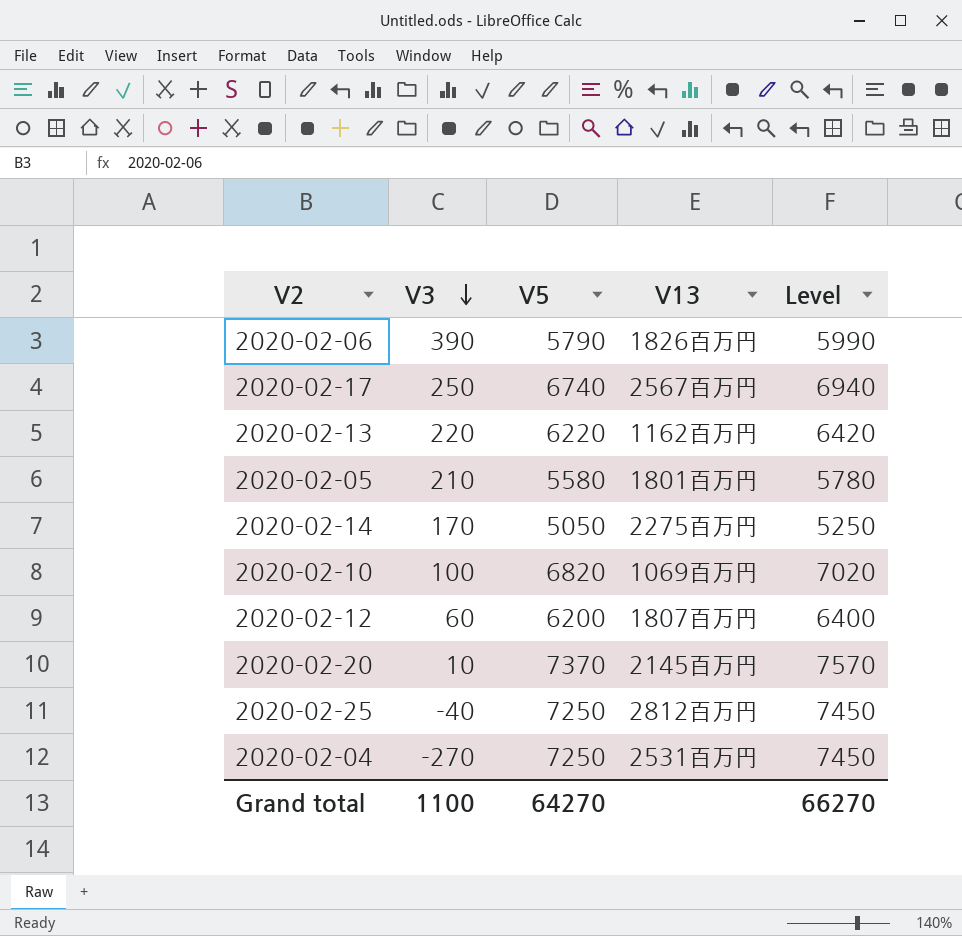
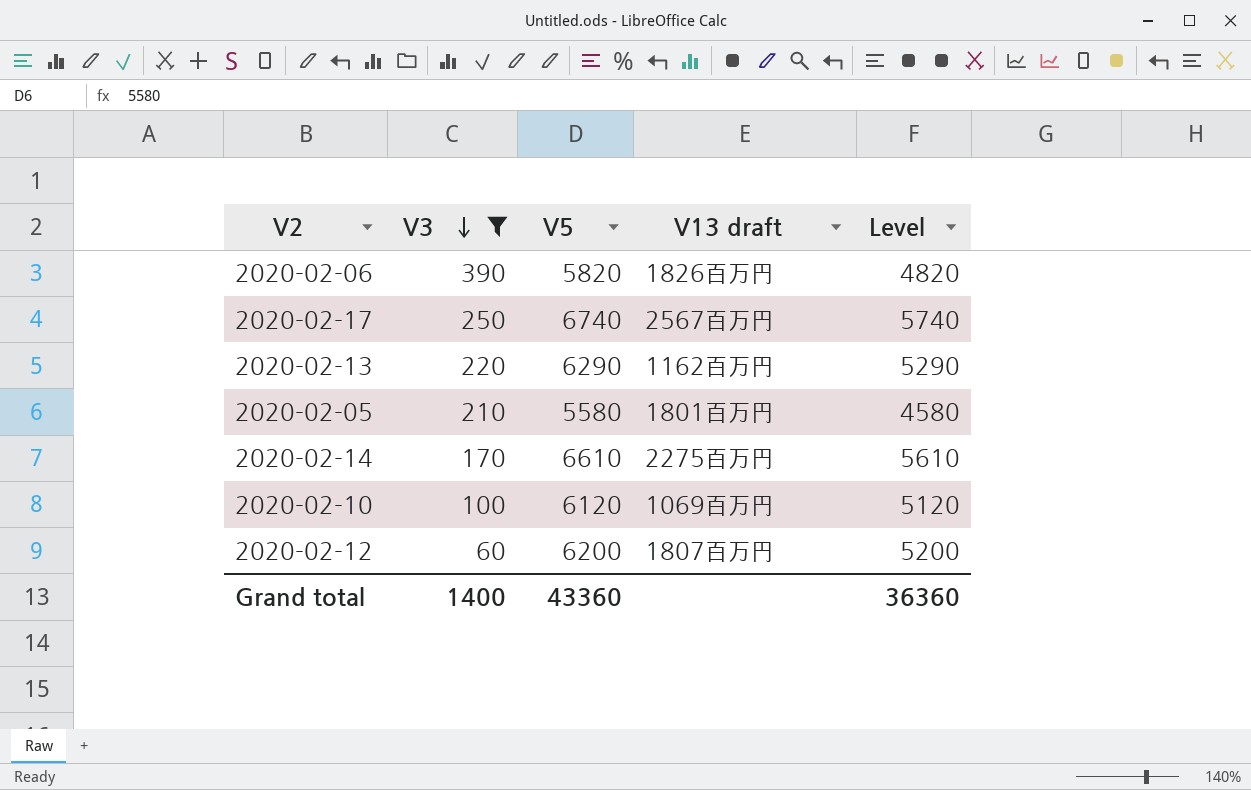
filter: none -> V3 >= 60
column name: V13 -> V13 draft
column Level | formula: [V5] + 200 -> [V5] - 1000
2020-02-06 | V5: 5790 -> 5820
2020-02-13 | V5: 6220 -> 6290
2020-02-14 | V5: 5050 -> 6610
2020-02-10 | V5: 6820 -> 6120
Grand total | V3: 1100 -> 1400
Grand total | V5: 64270 -> 43360
Grand total | Level: 66270 -> 36360

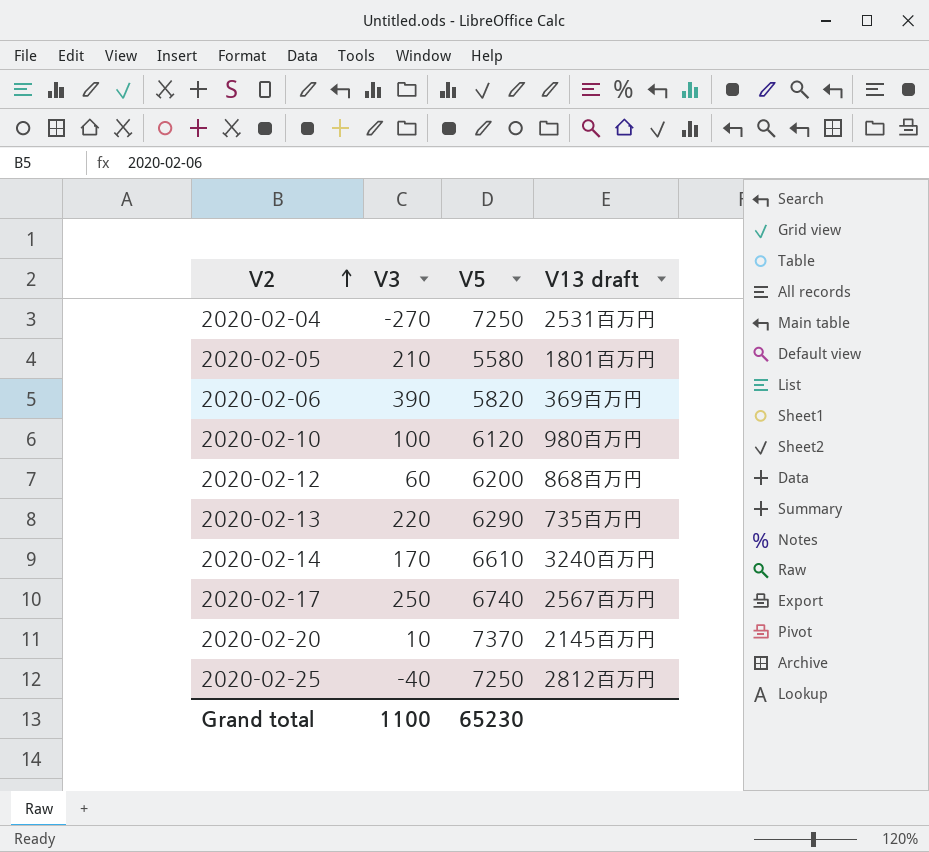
filter: V3 >= 60 -> none
row order: V3 descending -> V2 ascending
column Level | formula: [V5] - 1000 -> none
2020-02-06 | V13 draft: 1826百万円 -> 369百万円
2020-02-10 | V13 draft: 1069百万円 -> 980百万円
2020-02-12 | V13 draft: 1807百万円 -> 868百万円
2020-02-13 | V13 draft: 1162百万円 -> 735百万円
2020-02-14 | V13 draft: 2275百万円 -> 3240百万円
Grand total | V3: 1400 -> 1100
Grand total | V5: 43360 -> 65230

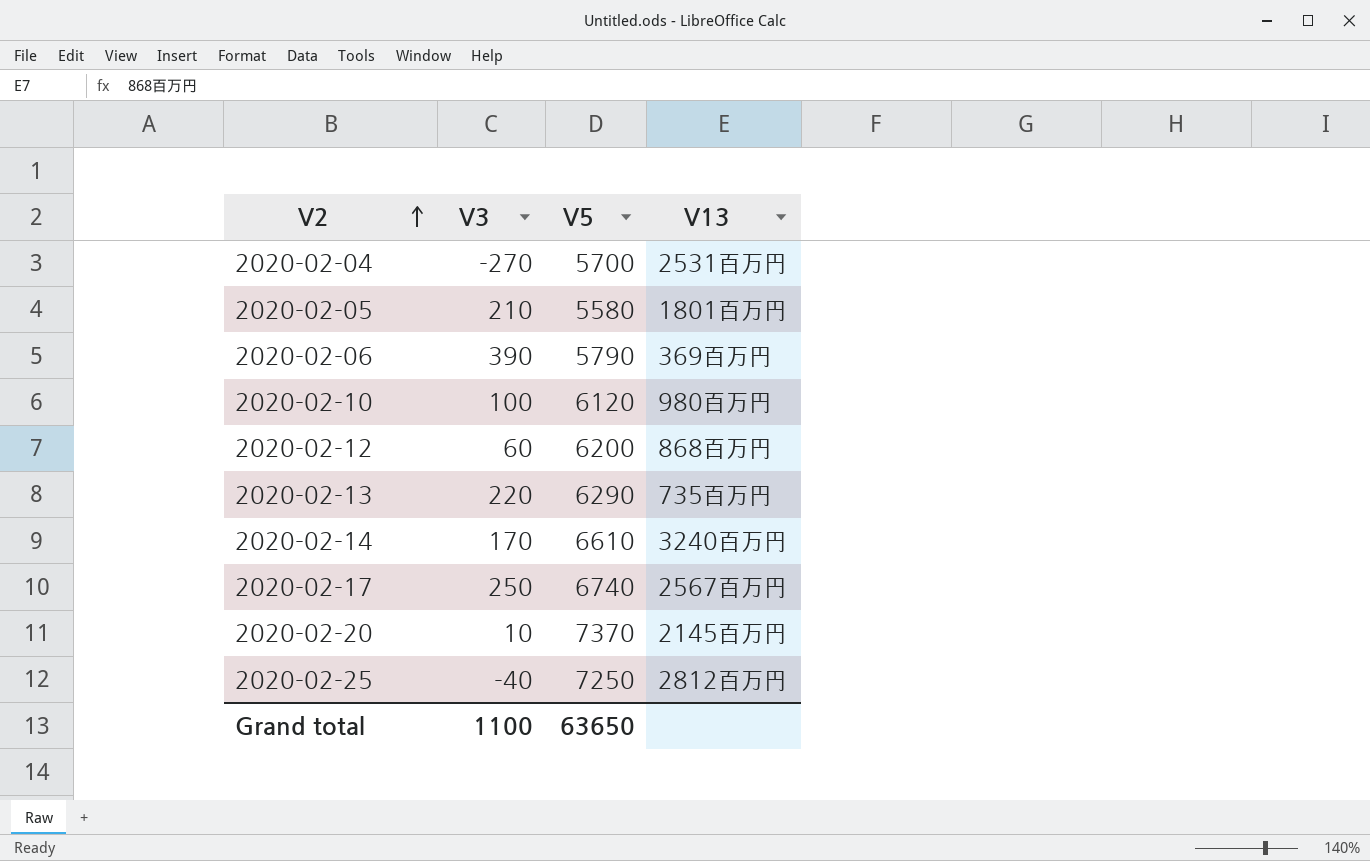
column name: V13 draft -> V13
2020-02-04 | V5: 7250 -> 5700
2020-02-06 | V5: 5820 -> 5790
Grand total | V5: 65230 -> 63650

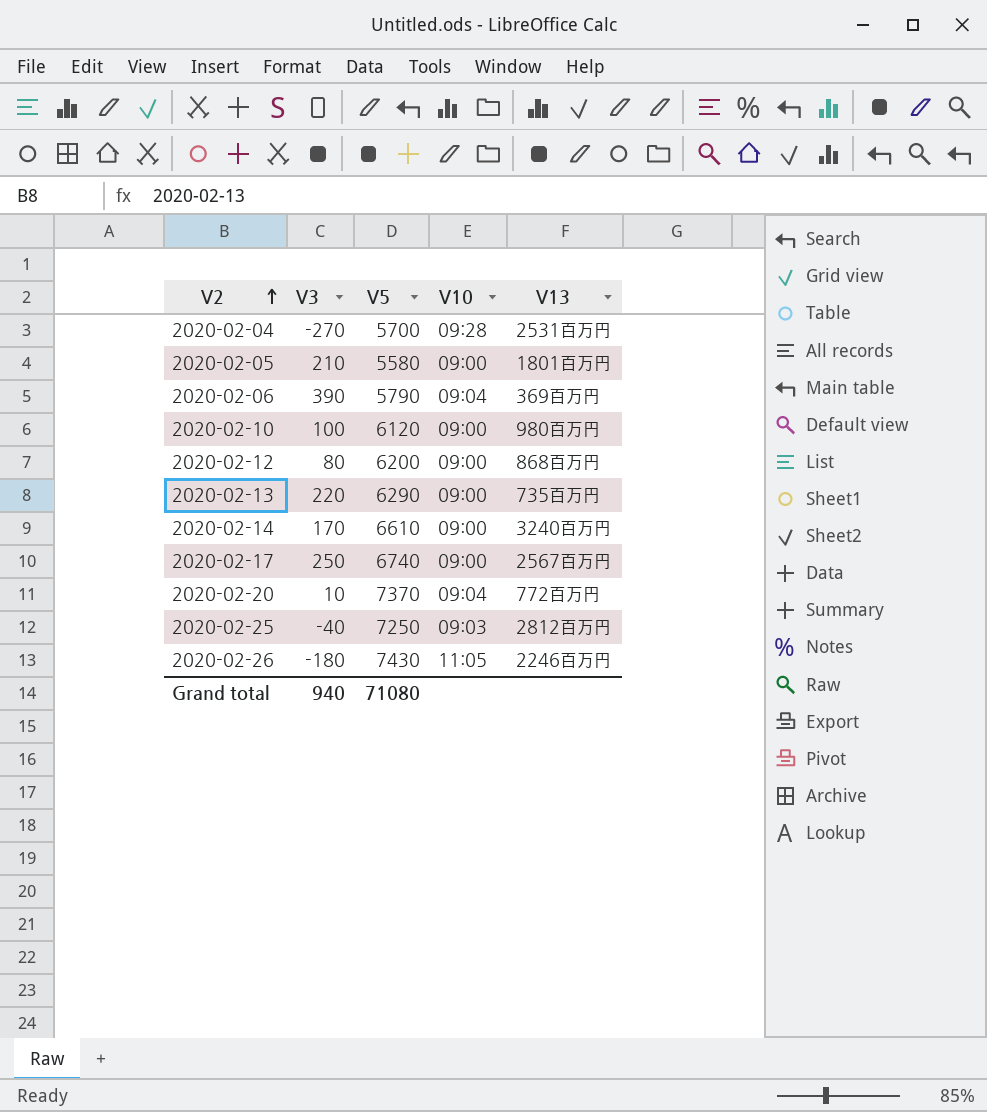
column V10 | position: none -> 4
2020-02-12 | V3: 60 -> 80
2020-02-20 | V13: 2145百万円 -> 772百万円
row 2020-02-26: none -> -180 | 7430 | 11:05 | 2246百万円
Grand total | V3: 1100 -> 940
Grand total | V5: 63650 -> 71080

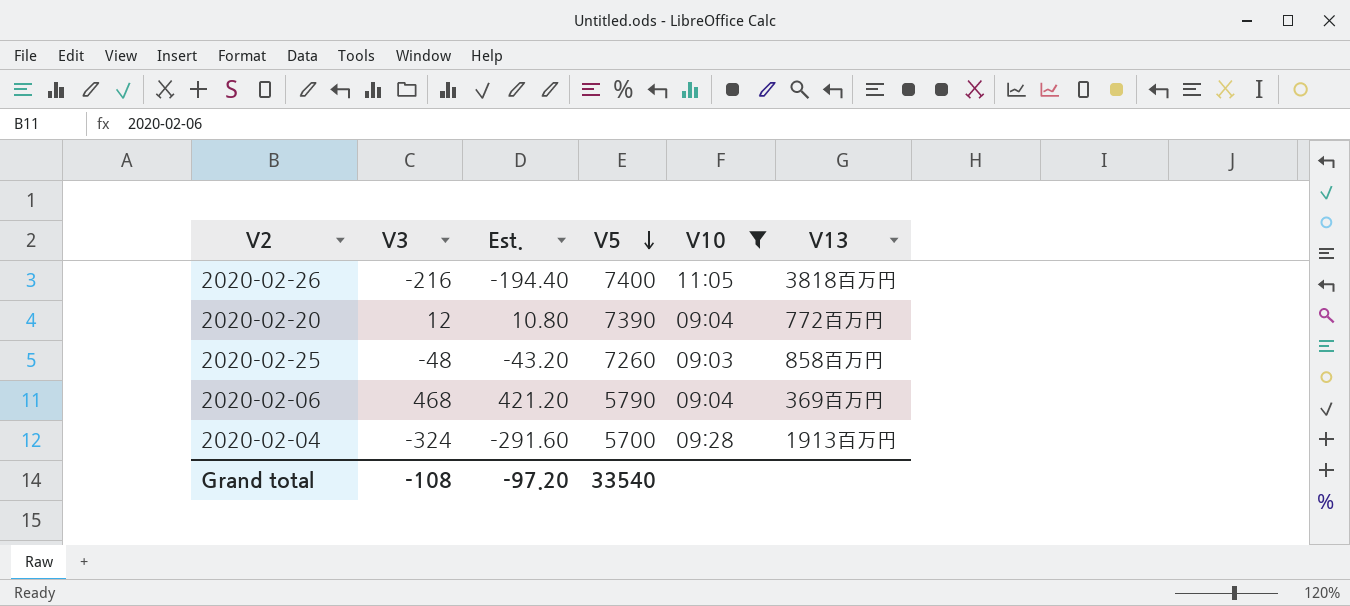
filter: none -> V10 != 09:00
row order: V2 ascending -> V5 descending
column Est. | formula: none -> [V3] * 0.9
2020-02-26 | V3: -180 -> -216
2020-02-26 | V5: 7430 -> 7400
2020-02-26 | V13: 2246百万円 -> 3818百万円
2020-02-20 | V3: 10 -> 12
2020-02-20 | V5: 7370 -> 7390
2020-02-25 | V3: -40 -> -48
2020-02-25 | V5: 7250 -> 7260
2020-02-25 | V13: 2812百万円 -> 858百万円
2020-02-06 | V3: 390 -> 468
2020-02-04 | V3: -270 -> -324
2020-02-04 | V13: 2531百万円 -> 1913百万円
Grand total | V3: 940 -> -108
Grand total | V5: 71080 -> 33540

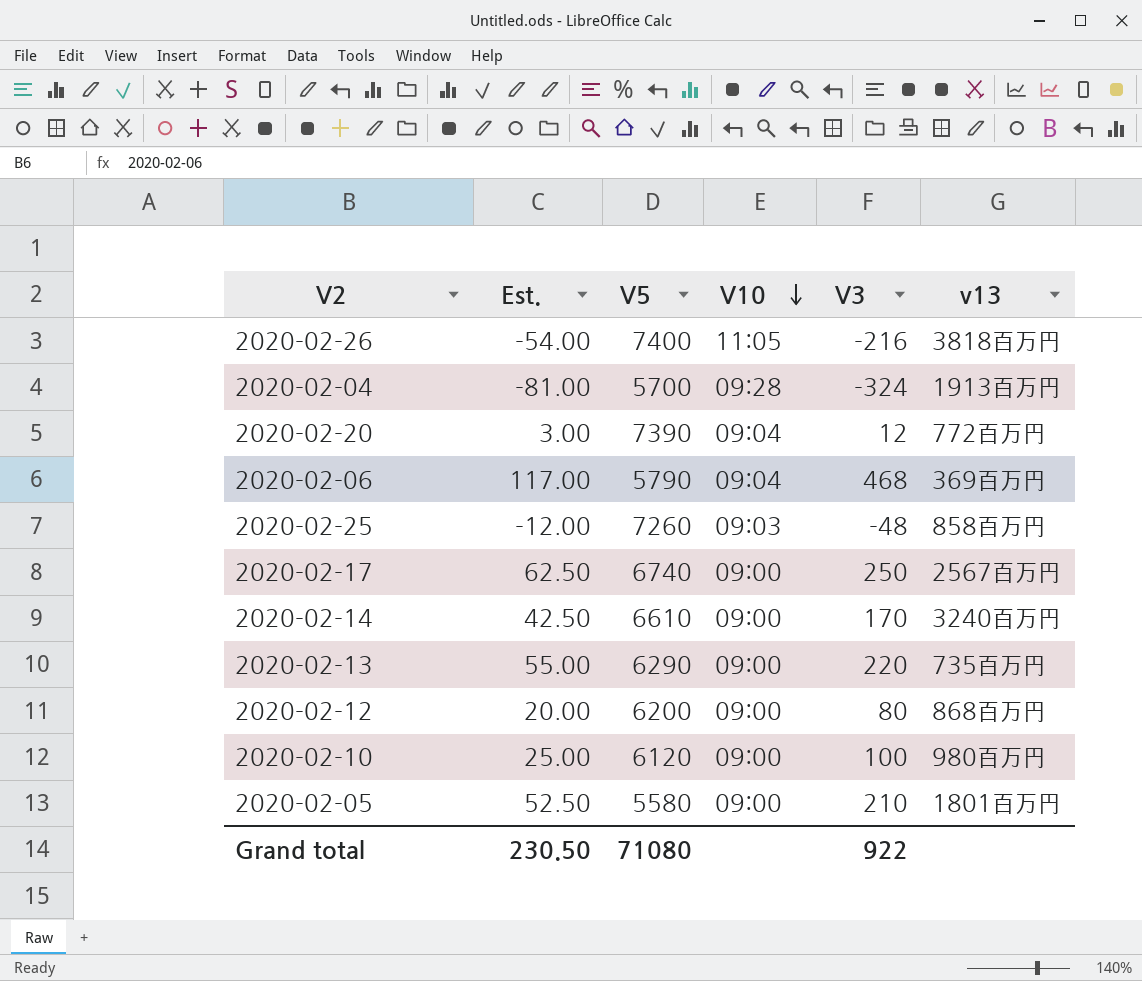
filter: V10 != 09:00 -> none
row order: V5 descending -> V10 descending
column Est. | formula: [V3] * 0.9 -> [V3] * 0.25
column V3 | position: 2 -> 5
column name: V13 -> v13
Grand total | Est.: -97.20 -> 230.50
Grand total | V5: 33540 -> 71080
Grand total | V3: -108 -> 922

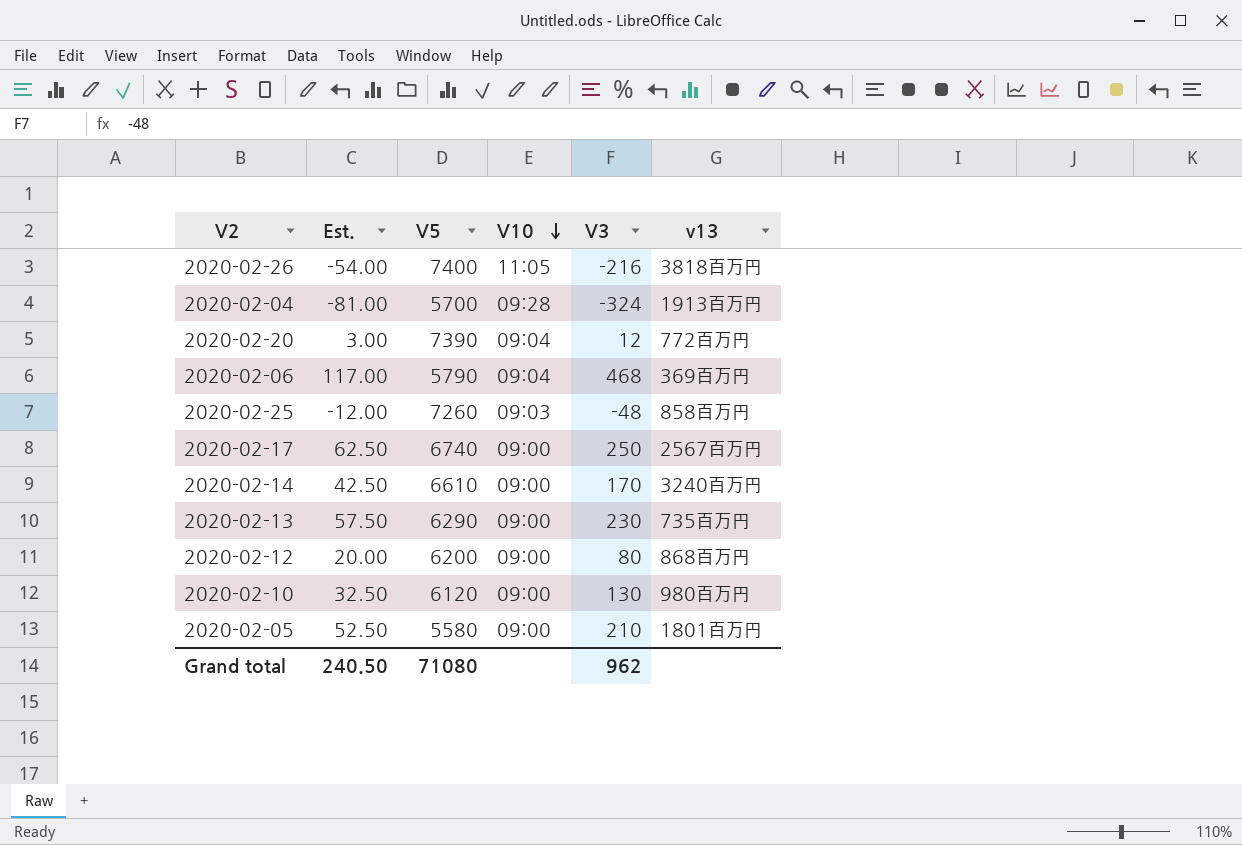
2020-02-13 | Est.: 55.00 -> 57.50
2020-02-13 | V3: 220 -> 230
2020-02-10 | Est.: 25.00 -> 32.50
2020-02-10 | V3: 100 -> 130
Grand total | Est.: 230.50 -> 240.50
Grand total | V3: 922 -> 962

